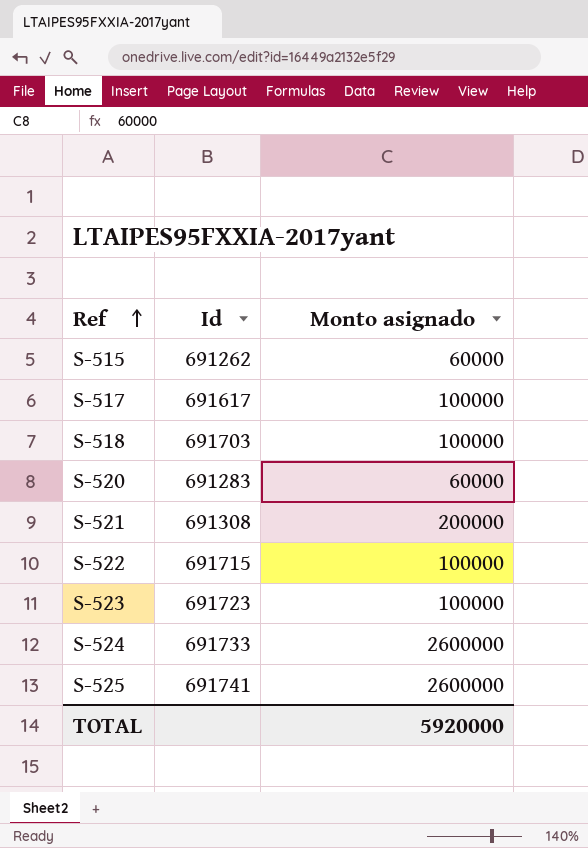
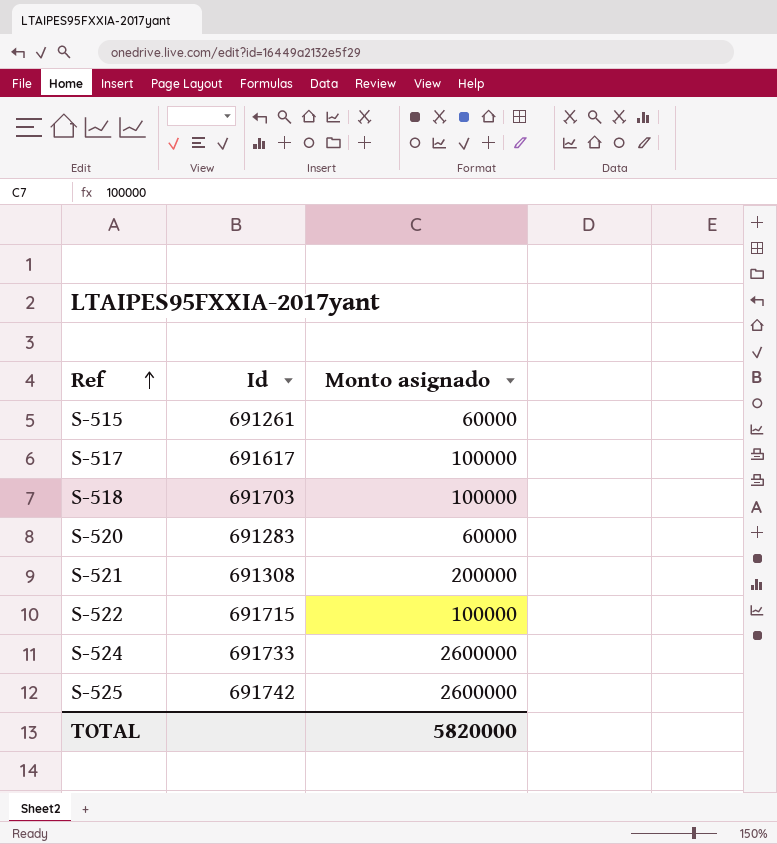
row S-523: 691723 | 100000 -> none
S-515 | Id: 691262 -> 691261
S-525 | Id: 691741 -> 691742
TOTAL | Monto asignado: 5920000 -> 5820000

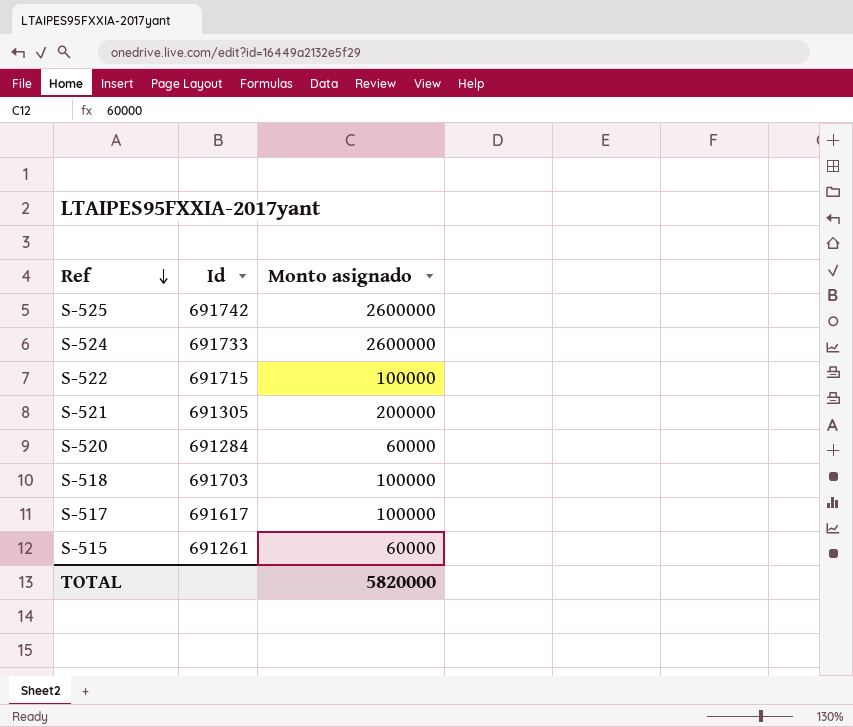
row order: Ref ascending -> Ref descending
S-521 | Id: 691308 -> 691305
S-520 | Id: 691283 -> 691284

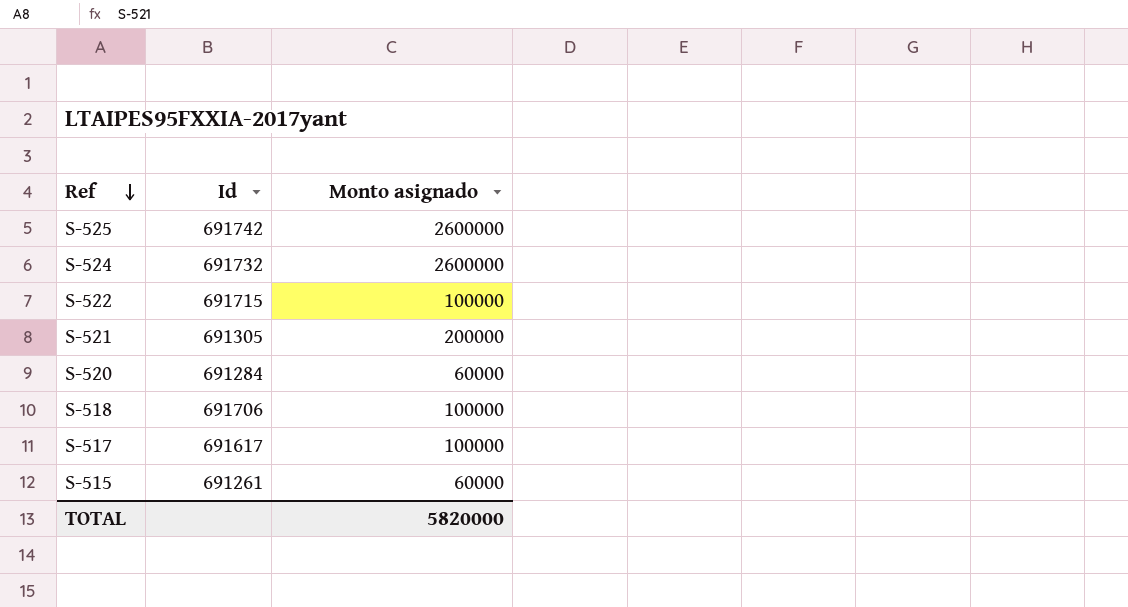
S-524 | Id: 691733 -> 691732
S-518 | Id: 691703 -> 691706

